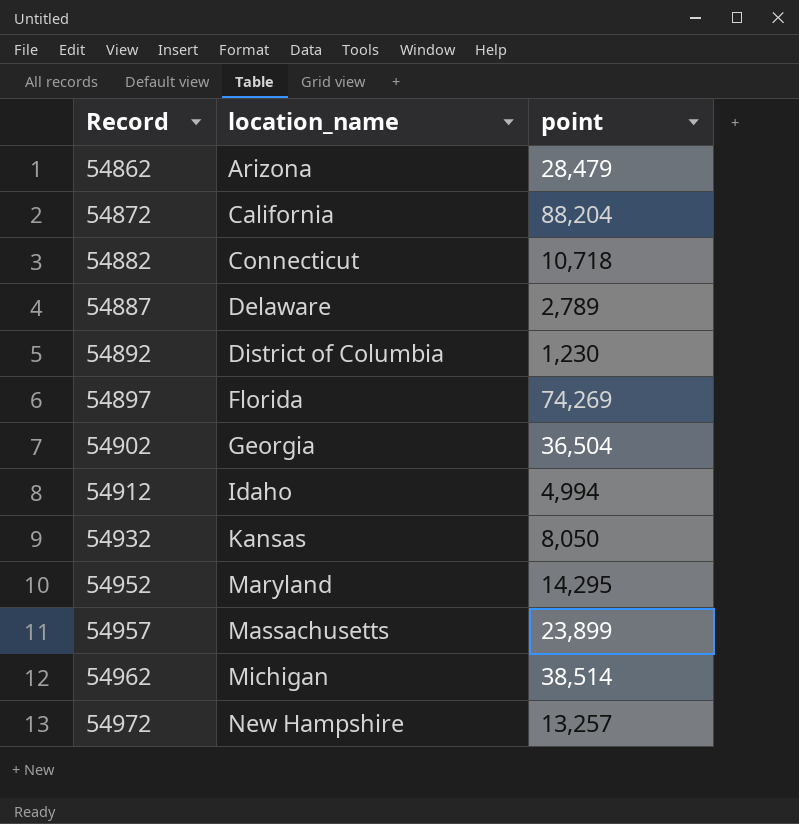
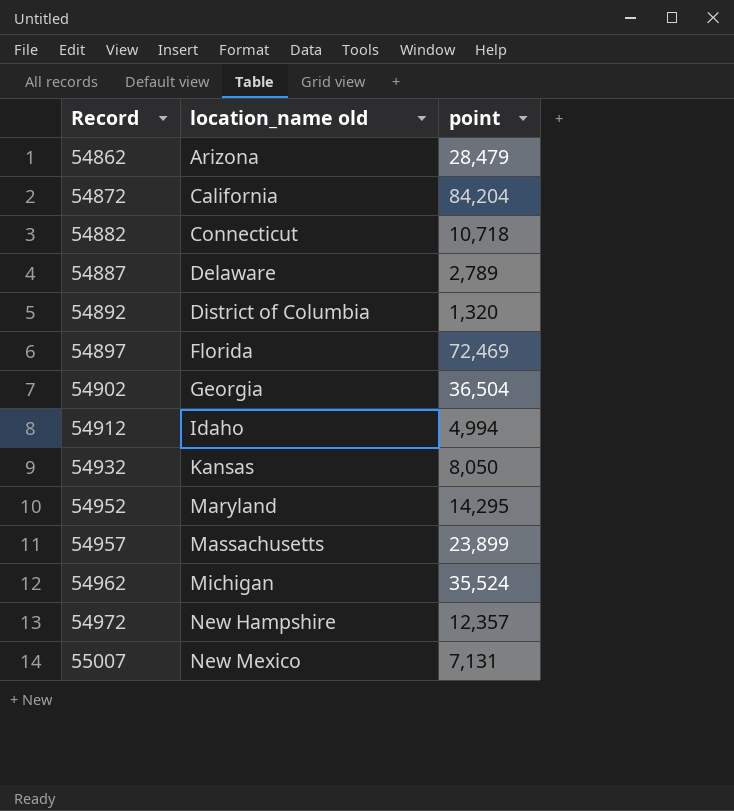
column name: location_name -> location_name old
54872 | point: 88,204 -> 84,204
54892 | point: 1,230 -> 1,320
54897 | point: 74,269 -> 72,469
54962 | point: 38,514 -> 35,524
54972 | point: 13,257 -> 12,357
row 55007: none -> New Mexico | 7,131

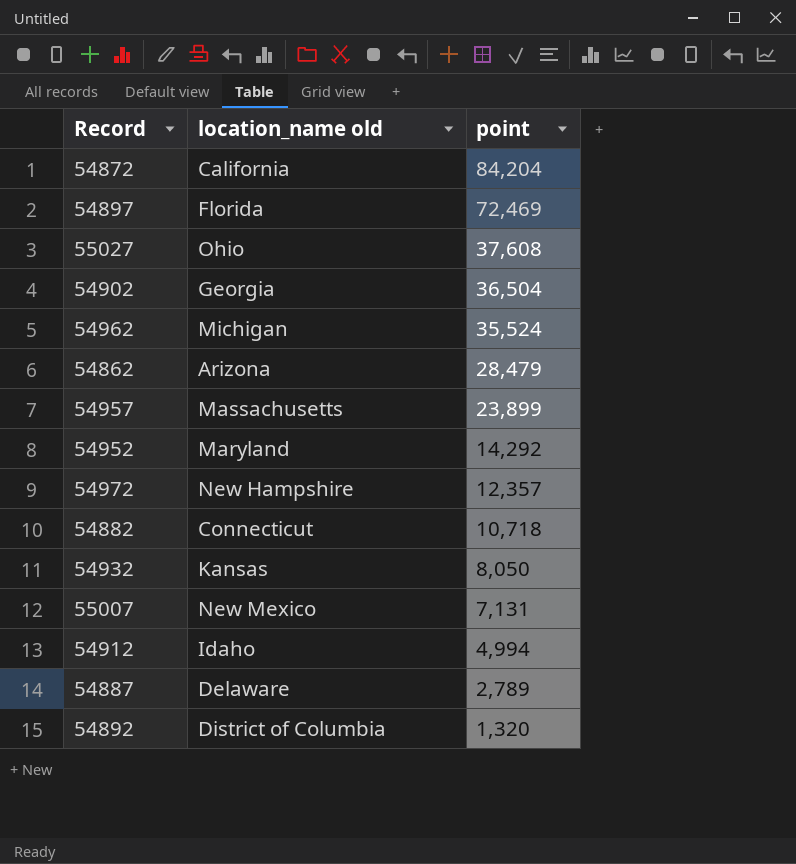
row order: Record ascending -> point descending
row 55027: none -> Ohio | 37,608
54952 | point: 14,295 -> 14,292

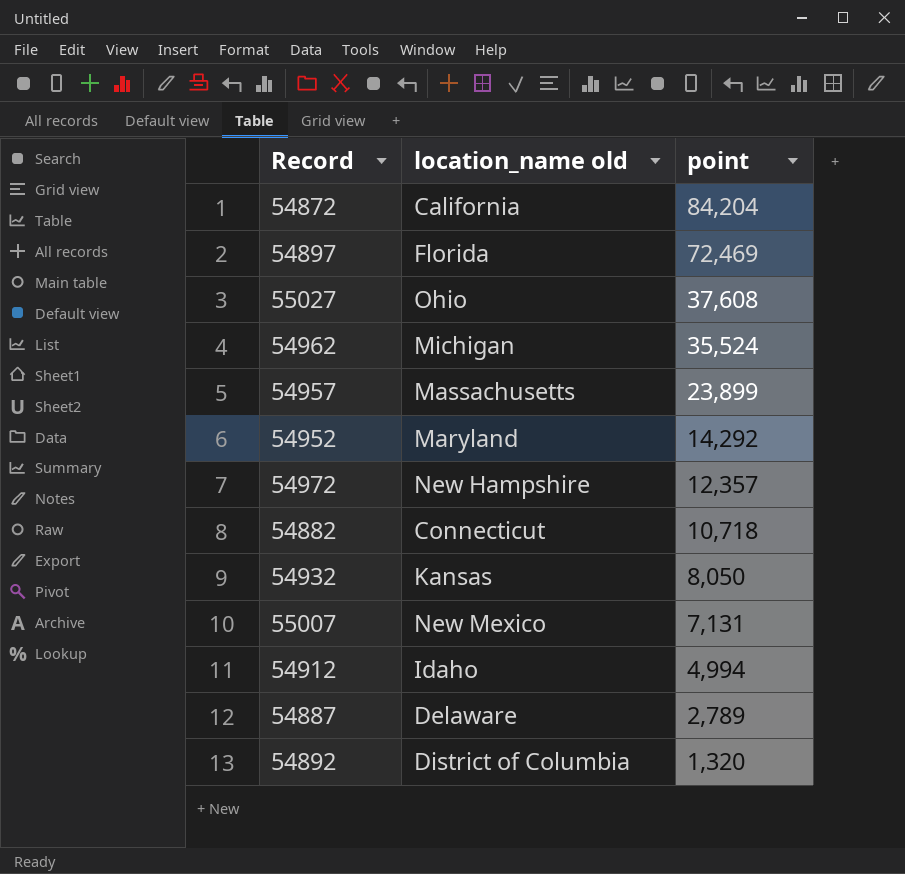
row 54902: Georgia | 36,504 -> none
row 54862: Arizona | 28,479 -> none

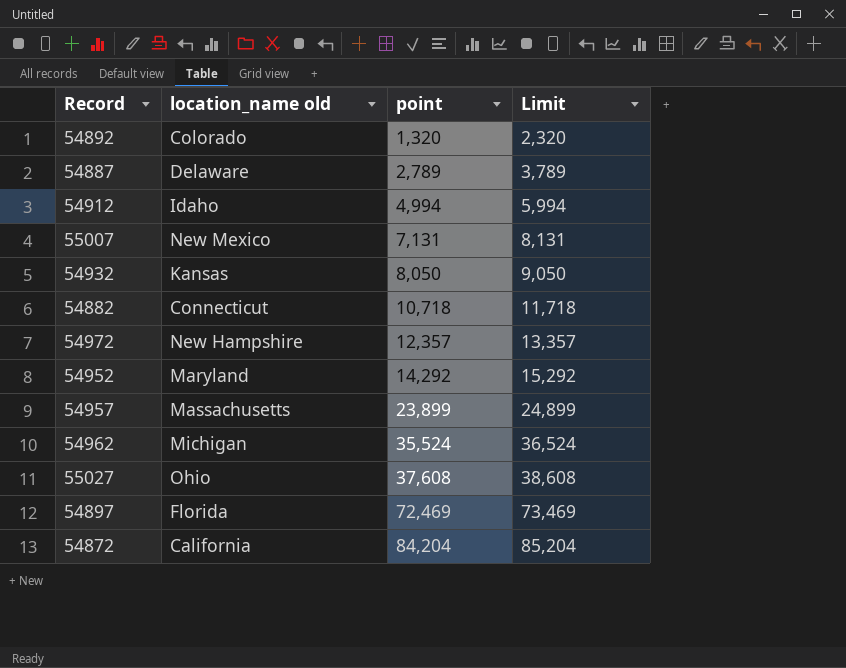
row order: point descending -> point ascending
column Limit | formula: none -> [point] + 1000
54892 | location_name old: District of Columbia -> Colorado

